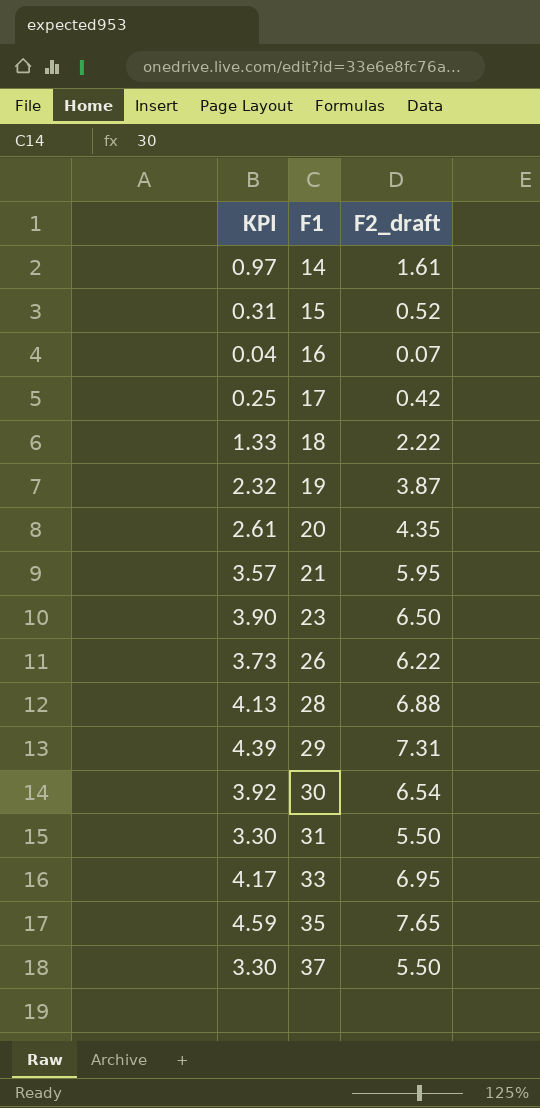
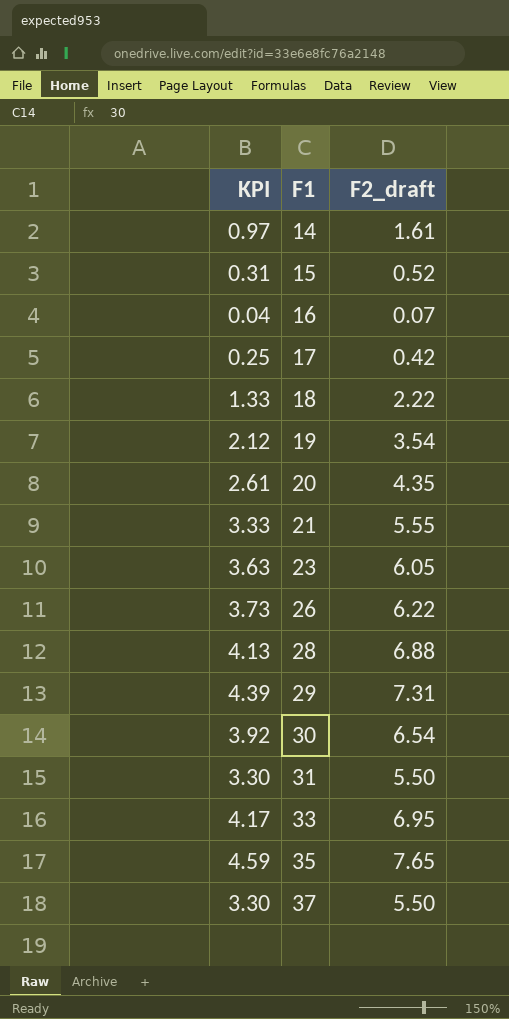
19 | KPI: 2.32 -> 2.12
19 | F2_draft: 3.87 -> 3.54
21 | KPI: 3.57 -> 3.33
21 | F2_draft: 5.95 -> 5.55
23 | KPI: 3.90 -> 3.63
23 | F2_draft: 6.50 -> 6.05

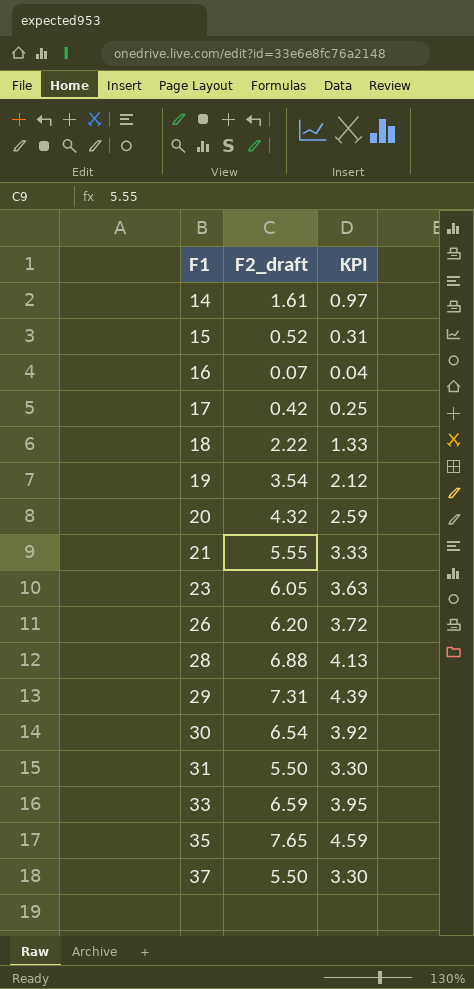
column KPI | position: 1 -> 3
20 | F2_draft: 4.35 -> 4.32
20 | KPI: 2.61 -> 2.59
26 | F2_draft: 6.22 -> 6.20
26 | KPI: 3.73 -> 3.72
33 | F2_draft: 6.95 -> 6.59
33 | KPI: 4.17 -> 3.95

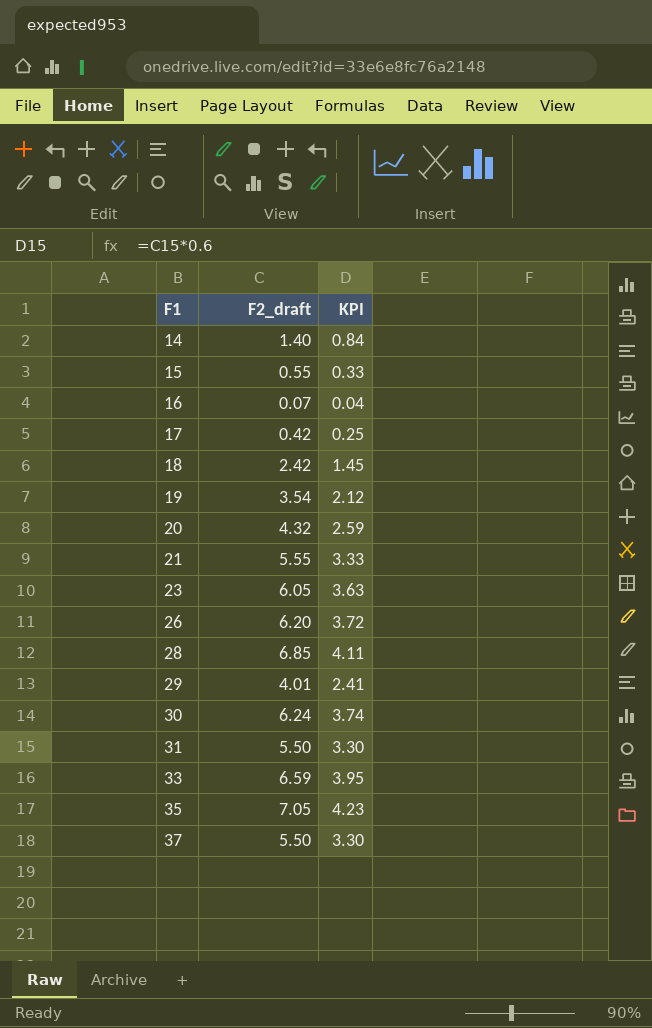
14 | F2_draft: 1.61 -> 1.40
14 | KPI: 0.97 -> 0.84
15 | F2_draft: 0.52 -> 0.55
15 | KPI: 0.31 -> 0.33
18 | F2_draft: 2.22 -> 2.42
18 | KPI: 1.33 -> 1.45
28 | F2_draft: 6.88 -> 6.85
28 | KPI: 4.13 -> 4.11
29 | F2_draft: 7.31 -> 4.01
29 | KPI: 4.39 -> 2.41
30 | F2_draft: 6.54 -> 6.24
30 | KPI: 3.92 -> 3.74
35 | F2_draft: 7.65 -> 7.05
35 | KPI: 4.59 -> 4.23

